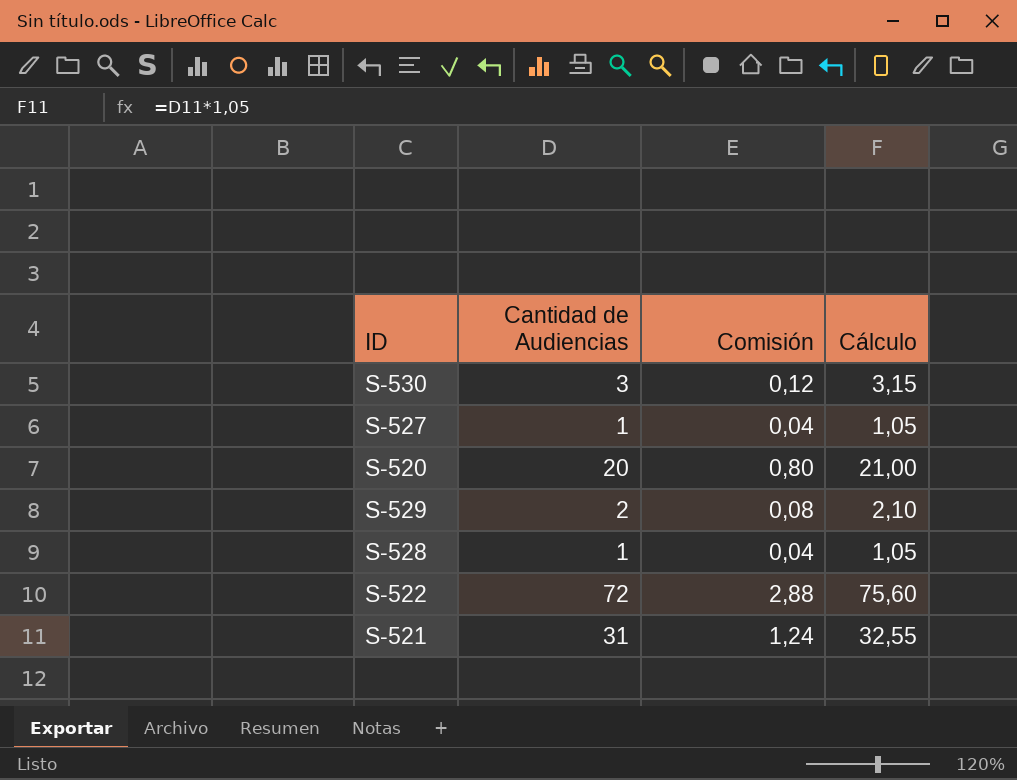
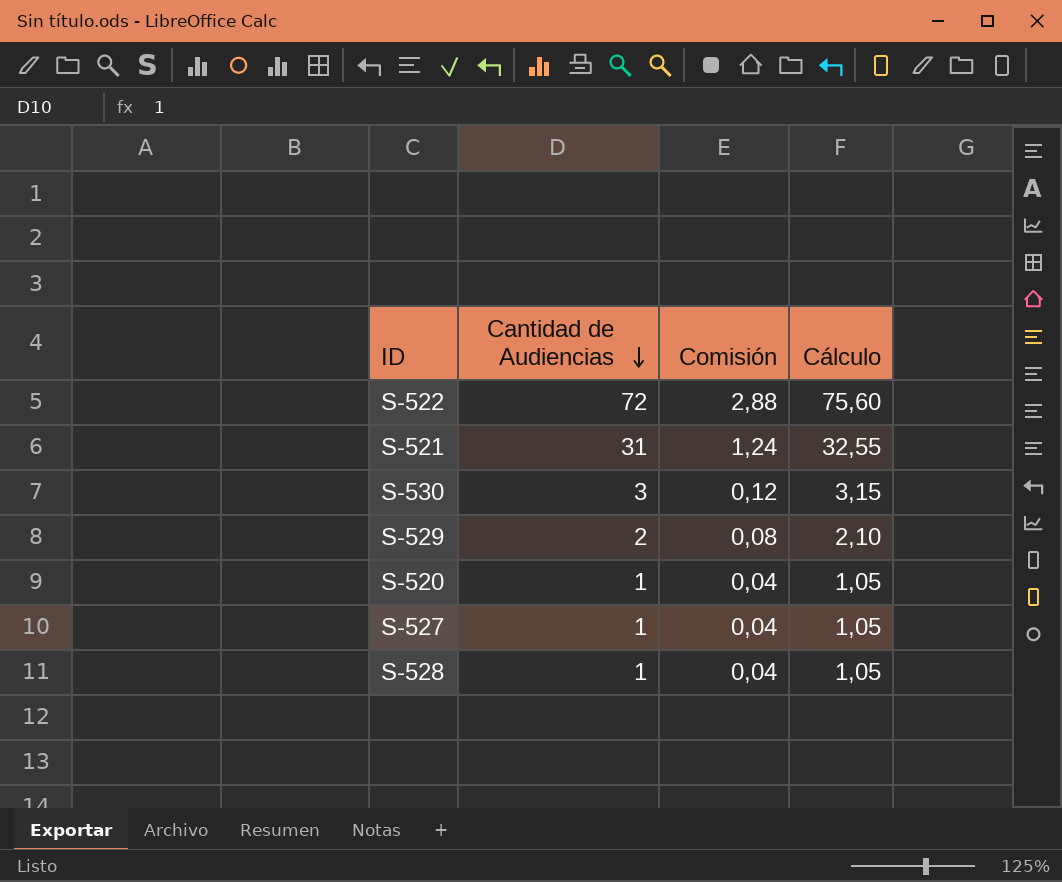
row order: none -> Cantidad de Audiencias descending
S-520 | Cantidad de Audiencias: 20 -> 1
S-520 | Comisión: 0,80 -> 0,04
S-520 | Cálculo: 21,00 -> 1,05

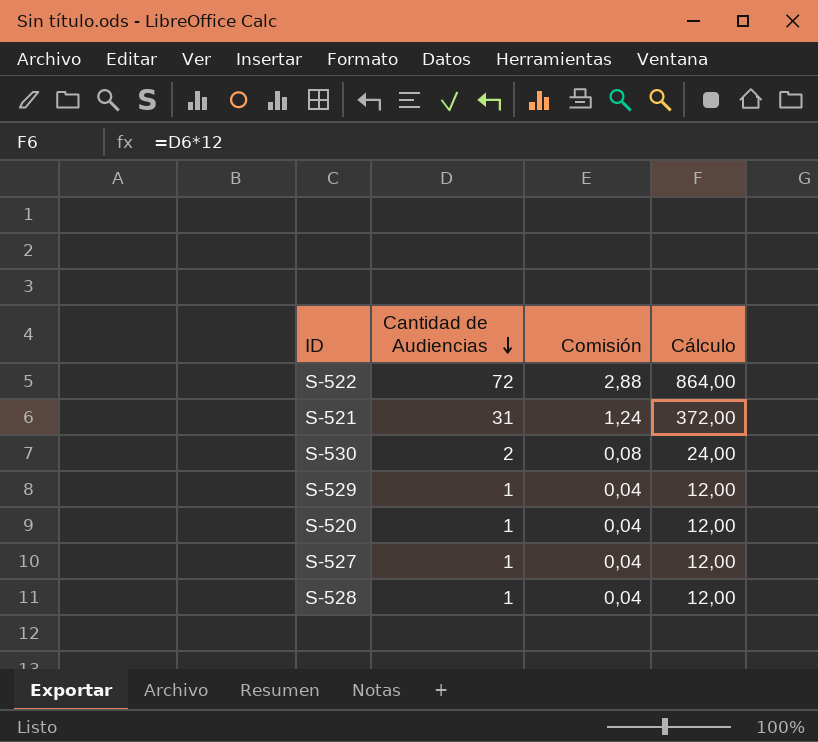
column Cálculo | formula: [Cantidad de Audiencias] * 1,05 -> [Cantidad de Audiencias] * 12
S-530 | Cantidad de Audiencias: 3 -> 2
S-530 | Comisión: 0,12 -> 0,08
S-529 | Cantidad de Audiencias: 2 -> 1
S-529 | Comisión: 0,08 -> 0,04

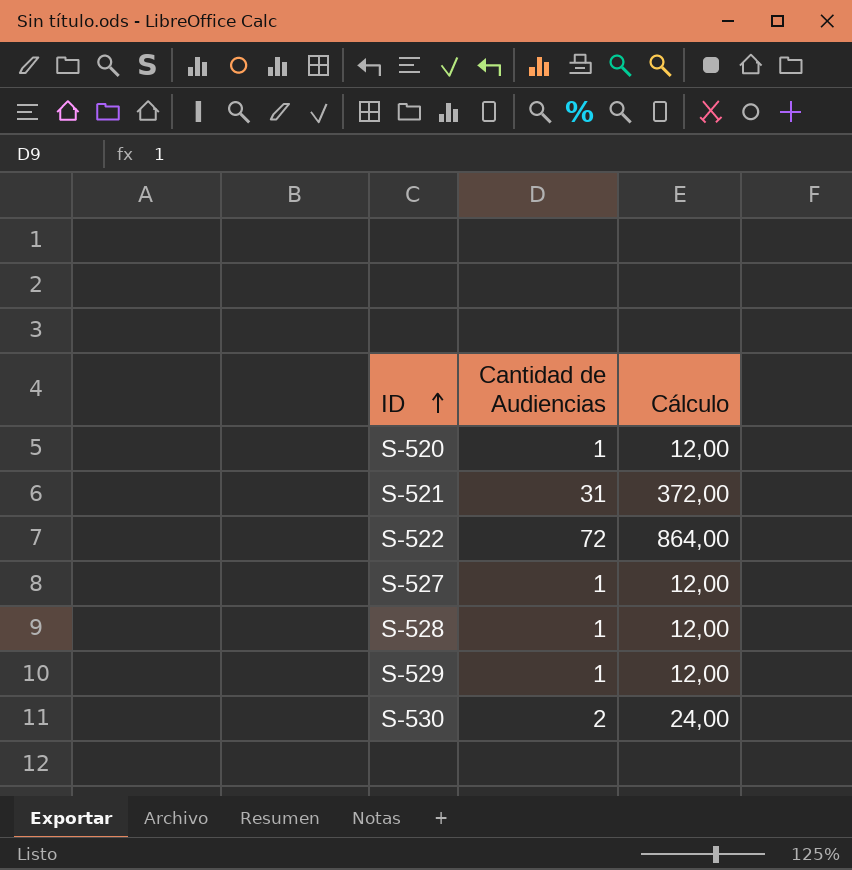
row order: Cantidad de Audiencias descending -> ID ascending
column Comisión | formula: [Cantidad de Audiencias] * 0,04 -> none

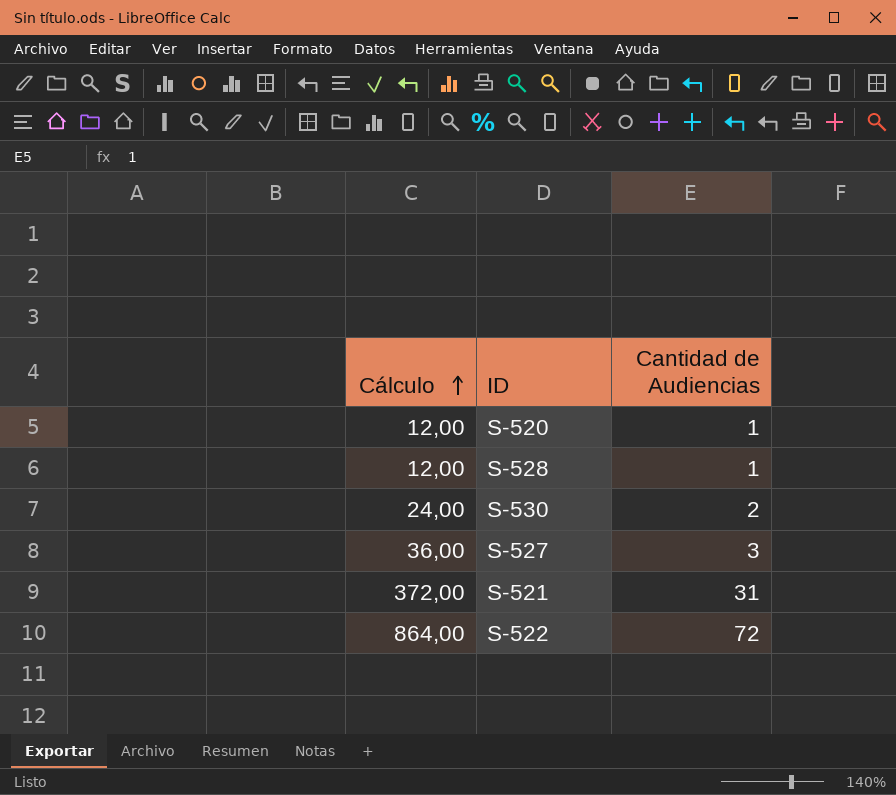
row order: ID ascending -> Cálculo ascending
column Cálculo | position: 3 -> 1
row S-529: 1 | 12,00 -> none
S-527 | Cálculo: 12,00 -> 36,00
S-527 | Cantidad de Audiencias: 1 -> 3

